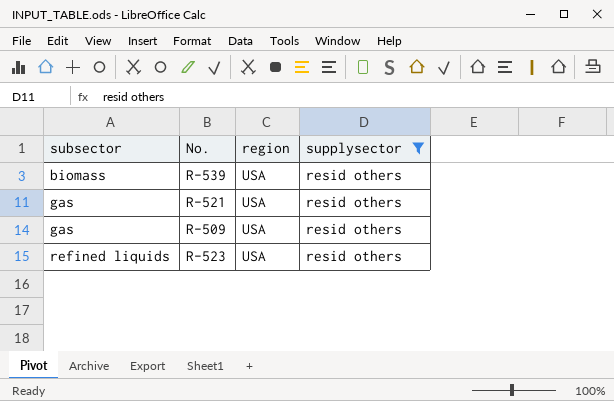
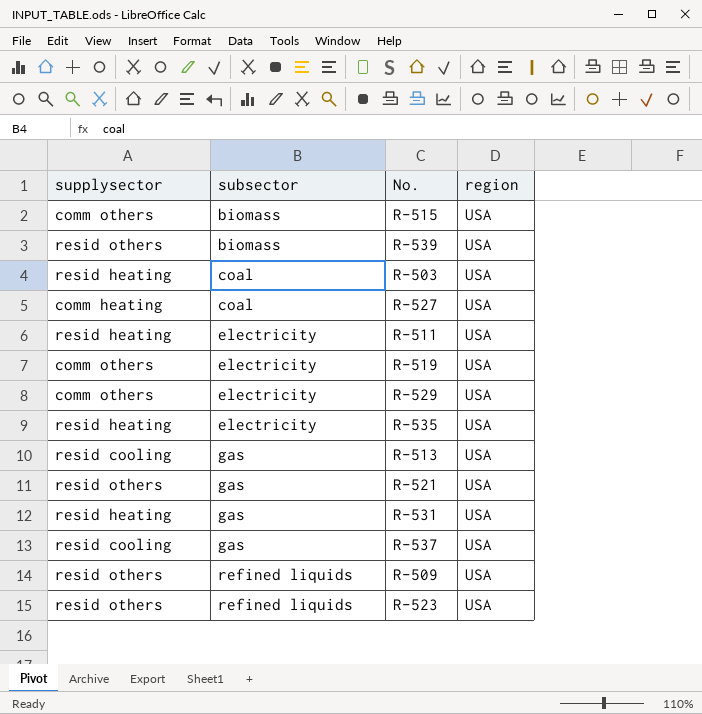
filter: supplysector = resid others -> none
column supplysector | position: 4 -> 1
R-509 | subsector: gas -> refined liquids

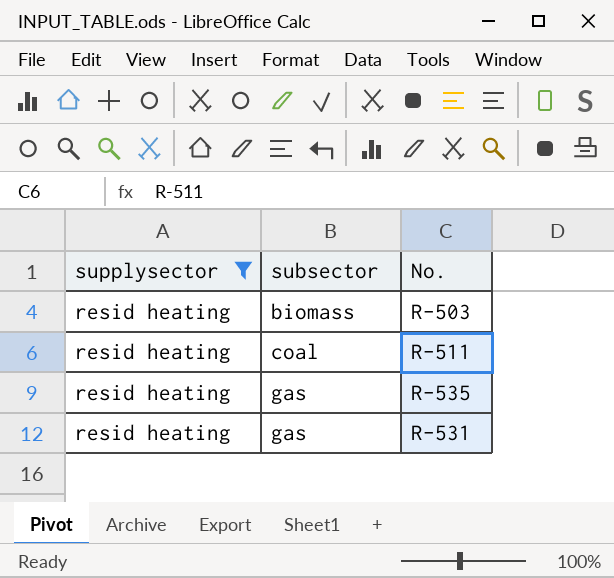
filter: none -> supplysector = resid heating
column region | position: 4 -> none
R-503 | subsector: coal -> biomass
R-511 | subsector: electricity -> coal
R-535 | subsector: electricity -> gas

